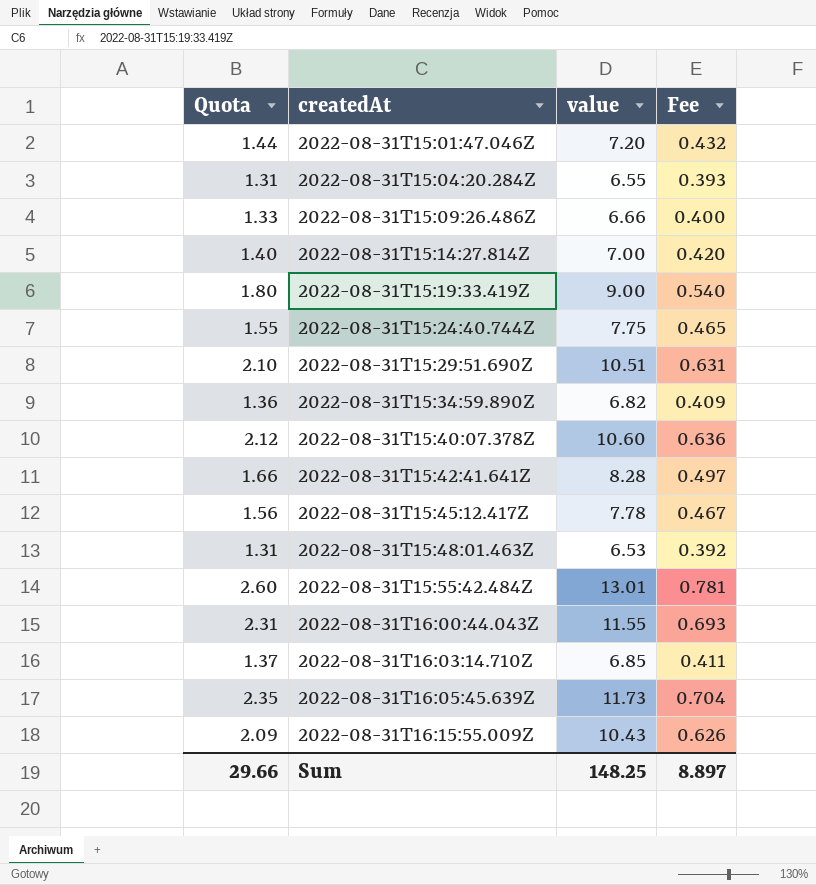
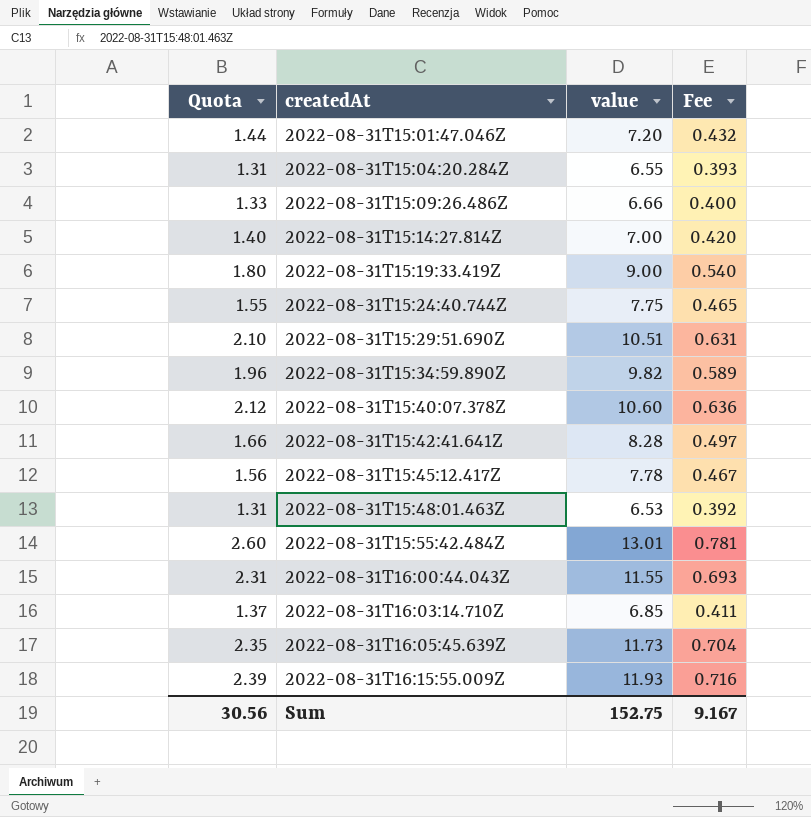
2022-08-31T15:34:59.890Z | Quota: 1.36 -> 1.96
2022-08-31T15:34:59.890Z | value: 6.82 -> 9.82
2022-08-31T15:34:59.890Z | Fee: 0.409 -> 0.589
2022-08-31T16:15:55.009Z | Quota: 2.09 -> 2.39
2022-08-31T16:15:55.009Z | value: 10.43 -> 11.93
2022-08-31T16:15:55.009Z | Fee: 0.626 -> 0.716
Sum | Quota: 29.66 -> 30.56
Sum | value: 148.25 -> 152.75
Sum | Fee: 8.897 -> 9.167

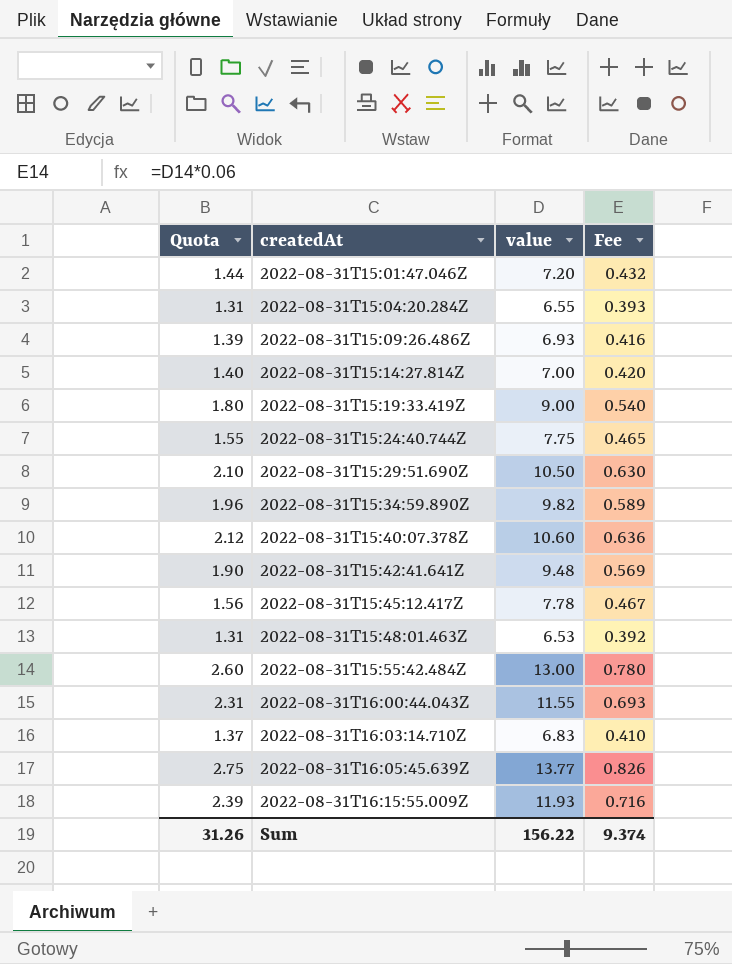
2022-08-31T15:09:26.486Z | Quota: 1.33 -> 1.39
2022-08-31T15:09:26.486Z | value: 6.66 -> 6.93
2022-08-31T15:09:26.486Z | Fee: 0.400 -> 0.416
2022-08-31T15:29:51.690Z | value: 10.51 -> 10.50
2022-08-31T15:29:51.690Z | Fee: 0.631 -> 0.630
2022-08-31T15:42:41.641Z | Quota: 1.66 -> 1.90
2022-08-31T15:42:41.641Z | value: 8.28 -> 9.48
2022-08-31T15:42:41.641Z | Fee: 0.497 -> 0.569
2022-08-31T15:55:42.484Z | value: 13.01 -> 13.00
2022-08-31T15:55:42.484Z | Fee: 0.781 -> 0.780
2022-08-31T16:03:14.710Z | value: 6.85 -> 6.83
2022-08-31T16:03:14.710Z | Fee: 0.411 -> 0.410
2022-08-31T16:05:45.639Z | Quota: 2.35 -> 2.75
2022-08-31T16:05:45.639Z | value: 11.73 -> 13.77
2022-08-31T16:05:45.639Z | Fee: 0.704 -> 0.826
Sum | Quota: 30.56 -> 31.26
Sum | value: 152.75 -> 156.22
Sum | Fee: 9.167 -> 9.374

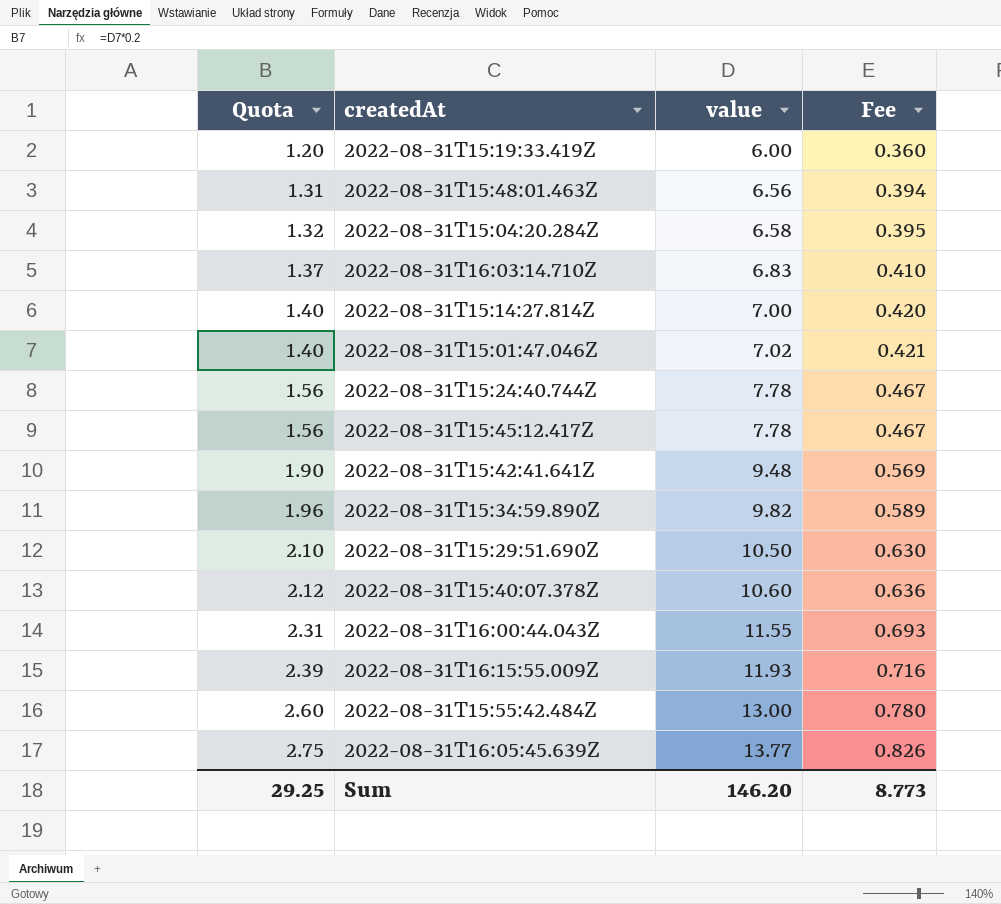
row order: createdAt ascending -> Quota ascending
row 2022-08-31T15:09:26.486Z: 1.39 | 6.93 | 0.416 -> none
2022-08-31T15:19:33.419Z | Quota: 1.80 -> 1.20
2022-08-31T15:19:33.419Z | value: 9.00 -> 6.00
2022-08-31T15:19:33.419Z | Fee: 0.540 -> 0.360
2022-08-31T15:48:01.463Z | value: 6.53 -> 6.56
2022-08-31T15:48:01.463Z | Fee: 0.392 -> 0.394
2022-08-31T15:04:20.284Z | Quota: 1.31 -> 1.32
2022-08-31T15:04:20.284Z | value: 6.55 -> 6.58
2022-08-31T15:04:20.284Z | Fee: 0.393 -> 0.395
2022-08-31T15:01:47.046Z | Quota: 1.44 -> 1.40
2022-08-31T15:01:47.046Z | value: 7.20 -> 7.02
2022-08-31T15:01:47.046Z | Fee: 0.432 -> 0.421
2022-08-31T15:24:40.744Z | Quota: 1.55 -> 1.56
2022-08-31T15:24:40.744Z | value: 7.75 -> 7.78
2022-08-31T15:24:40.744Z | Fee: 0.465 -> 0.467
Sum | Quota: 31.26 -> 29.25
Sum | value: 156.22 -> 146.20
Sum | Fee: 9.374 -> 8.773

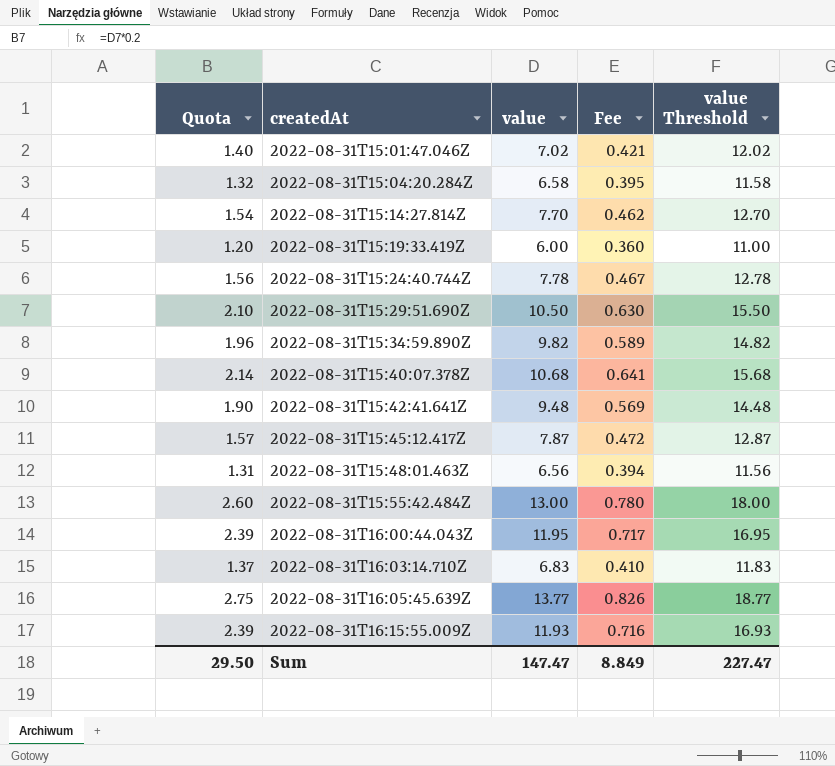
row order: Quota ascending -> createdAt ascending
column value Threshold | formula: none -> [value] + 5
2022-08-31T15:14:27.814Z | Quota: 1.40 -> 1.54
2022-08-31T15:14:27.814Z | value: 7.00 -> 7.70
2022-08-31T15:14:27.814Z | Fee: 0.420 -> 0.462
2022-08-31T15:40:07.378Z | Quota: 2.12 -> 2.14
2022-08-31T15:40:07.378Z | value: 10.60 -> 10.68
2022-08-31T15:40:07.378Z | Fee: 0.636 -> 0.641
2022-08-31T15:45:12.417Z | Quota: 1.56 -> 1.57
2022-08-31T15:45:12.417Z | value: 7.78 -> 7.87
2022-08-31T15:45:12.417Z | Fee: 0.467 -> 0.472
2022-08-31T16:00:44.043Z | Quota: 2.31 -> 2.39
2022-08-31T16:00:44.043Z | value: 11.55 -> 11.95
2022-08-31T16:00:44.043Z | Fee: 0.693 -> 0.717
Sum | Quota: 29.25 -> 29.50
Sum | value: 146.20 -> 147.47
Sum | Fee: 8.773 -> 8.849

